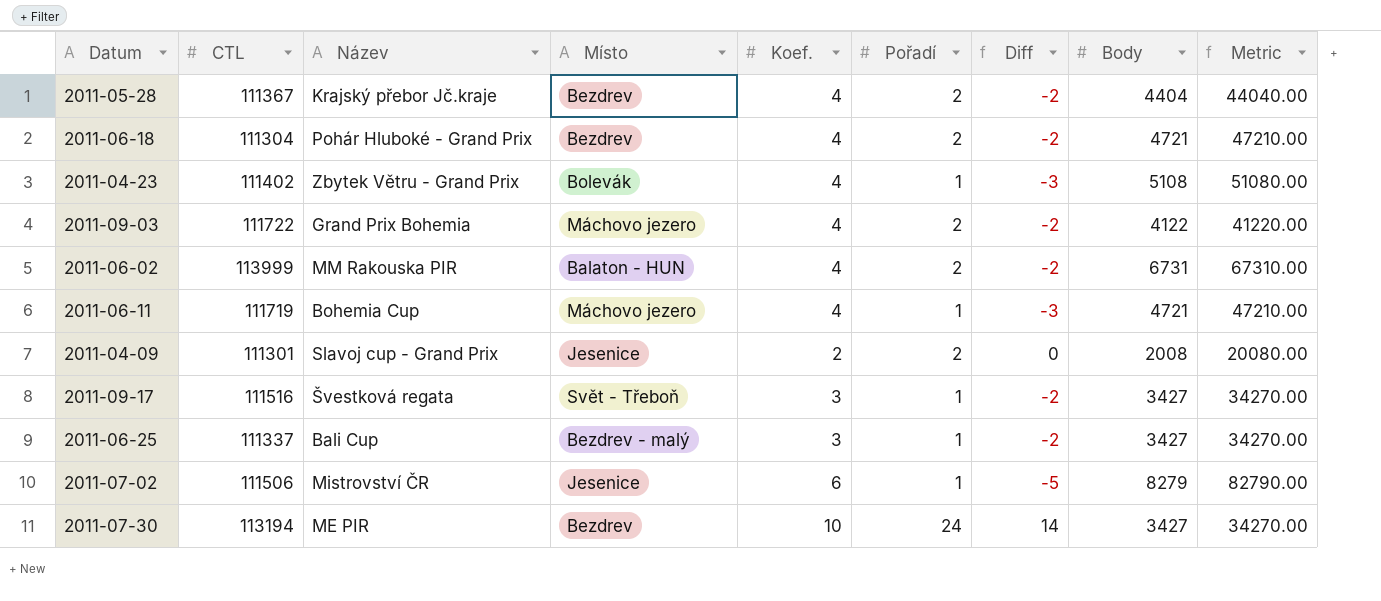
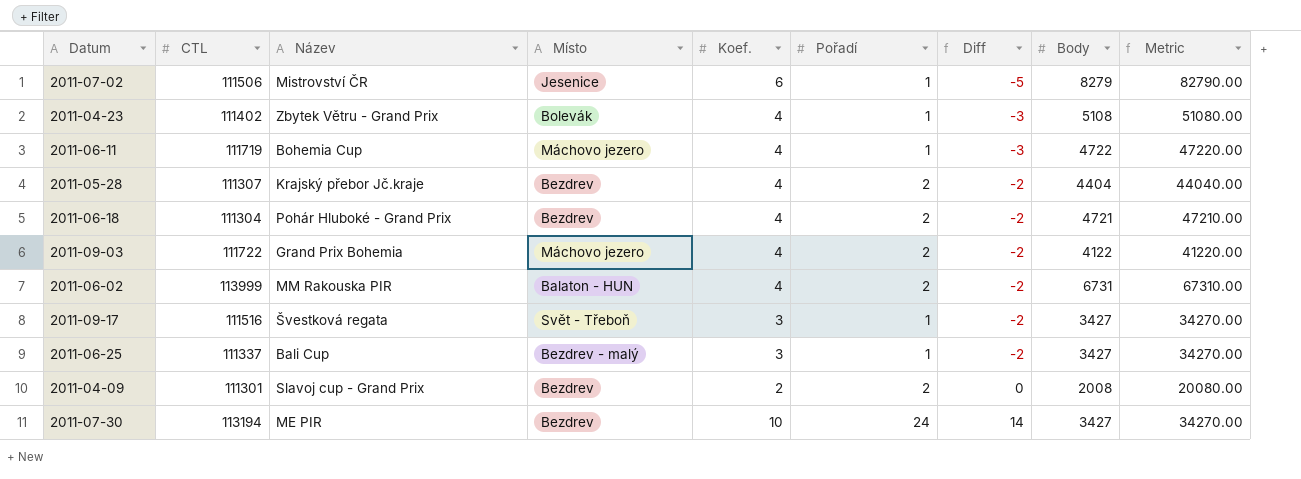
row order: none -> Diff ascending
2011-06-11 | Body: 4721 -> 4722
2011-06-11 | Metric: 47210.00 -> 47220.00
2011-05-28 | CTL: 111367 -> 111307
2011-04-09 | Místo: Jesenice -> Bezdrev

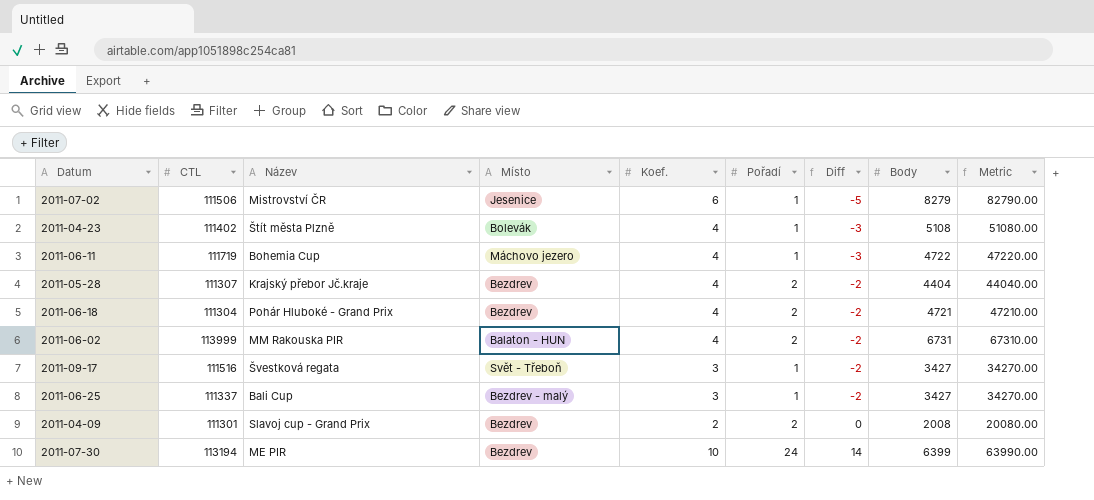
row 2011-09-03: 111722 | Grand Prix Bohemia | Máchovo jezero | 4 | 2 | -2 | 4122 | 41220.00 -> none
2011-04-23 | Název: Zbytek Větru - Grand Prix -> Štít města Plzně
2011-07-30 | Body: 3427 -> 6399
2011-07-30 | Metric: 34270.00 -> 63990.00

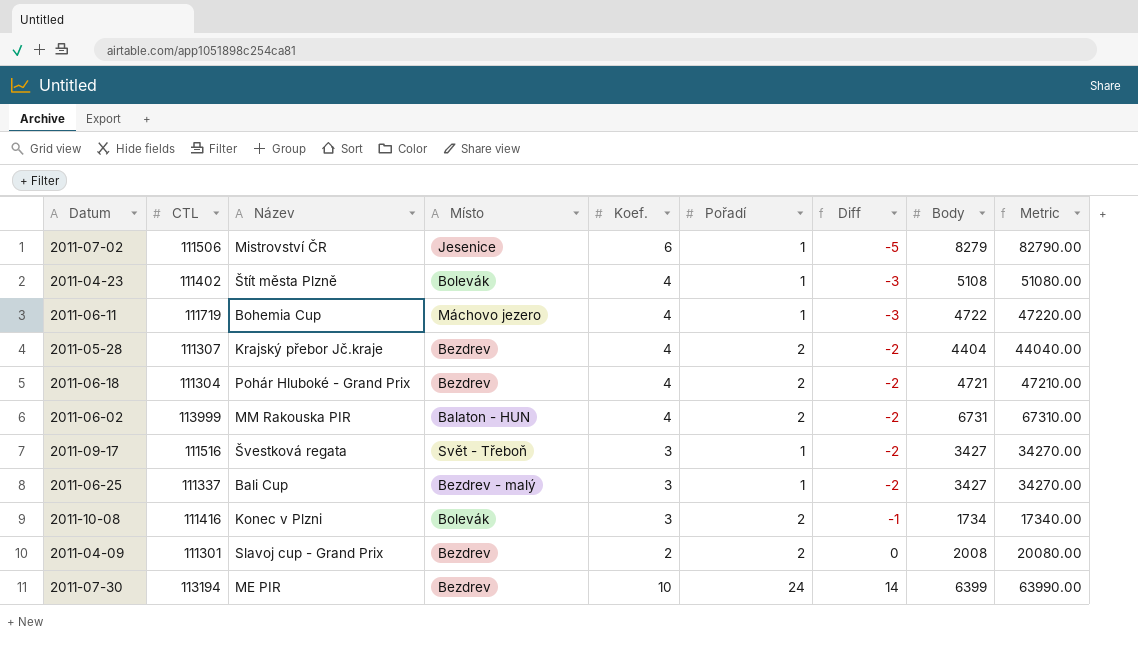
row 2011-10-08: none -> 111416 | Konec v Plzni | Bolevák | 3 | 2 | -1 | 1734 | 17340.00

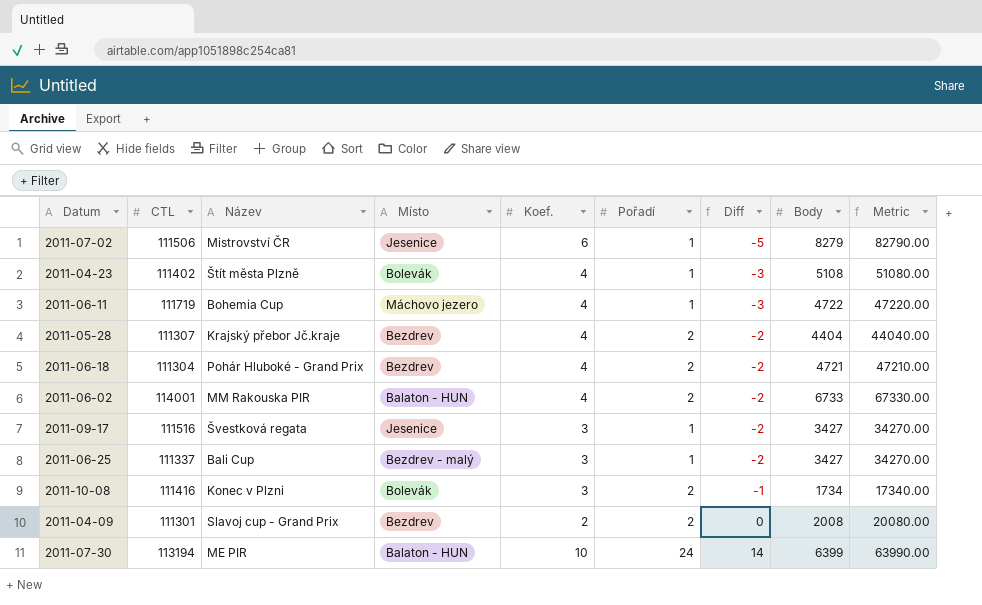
2011-06-02 | CTL: 113999 -> 114001
2011-06-02 | Body: 6731 -> 6733
2011-06-02 | Metric: 67310.00 -> 67330.00
2011-09-17 | Místo: Svět - Třeboň -> Jesenice
2011-07-30 | Místo: Bezdrev -> Balaton - HUN

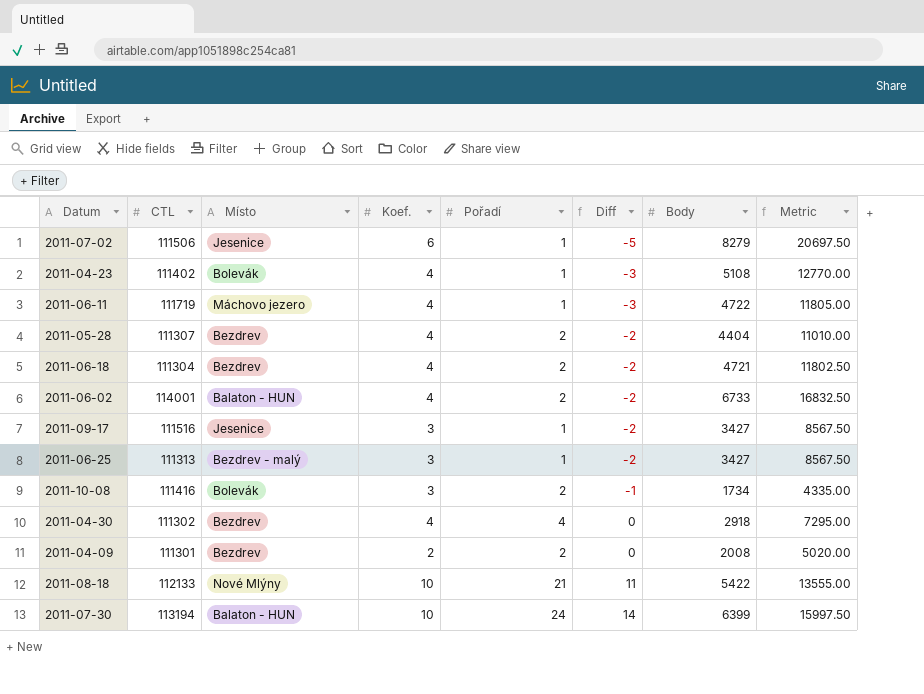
column Název | position: 3 -> none
column Metric | formula: [Body] * 10 -> [Body] * 2.5
2011-06-25 | CTL: 111337 -> 111313
row 2011-04-30: none -> 111302 | Bezdrev | 4 | 4 | 0 | 2918 | 7295.00
row 2011-08-18: none -> 112133 | Nové Mlýny | 10 | 21 | 11 | 5422 | 13555.00

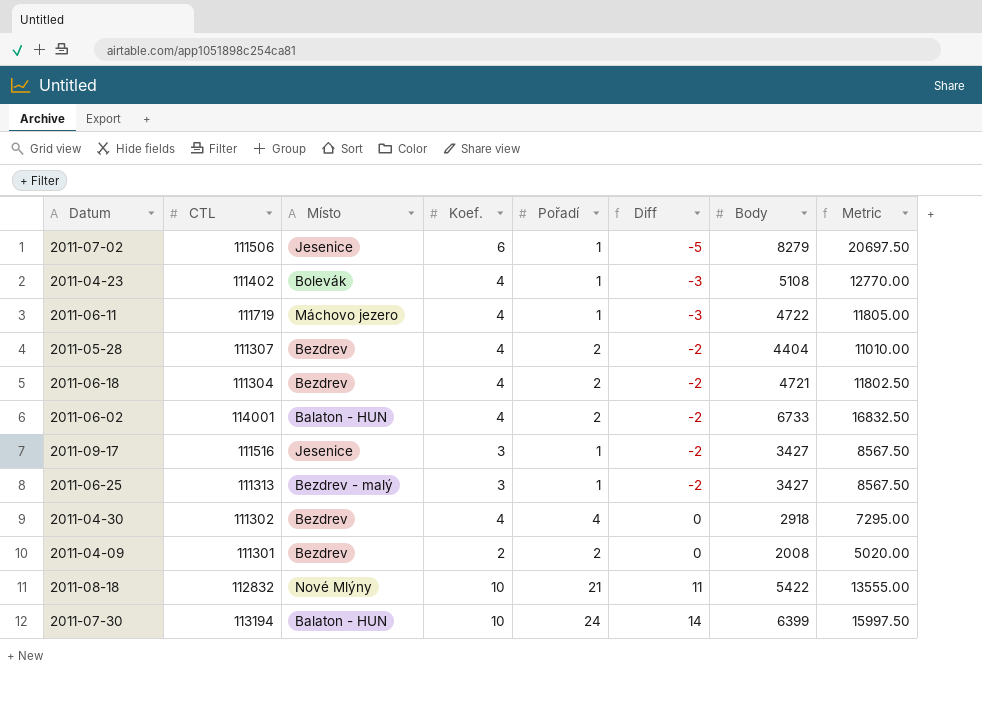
row 2011-10-08: 111416 | Bolevák | 3 | 2 | -1 | 1734 | 4335.00 -> none
2011-08-18 | CTL: 112133 -> 112832

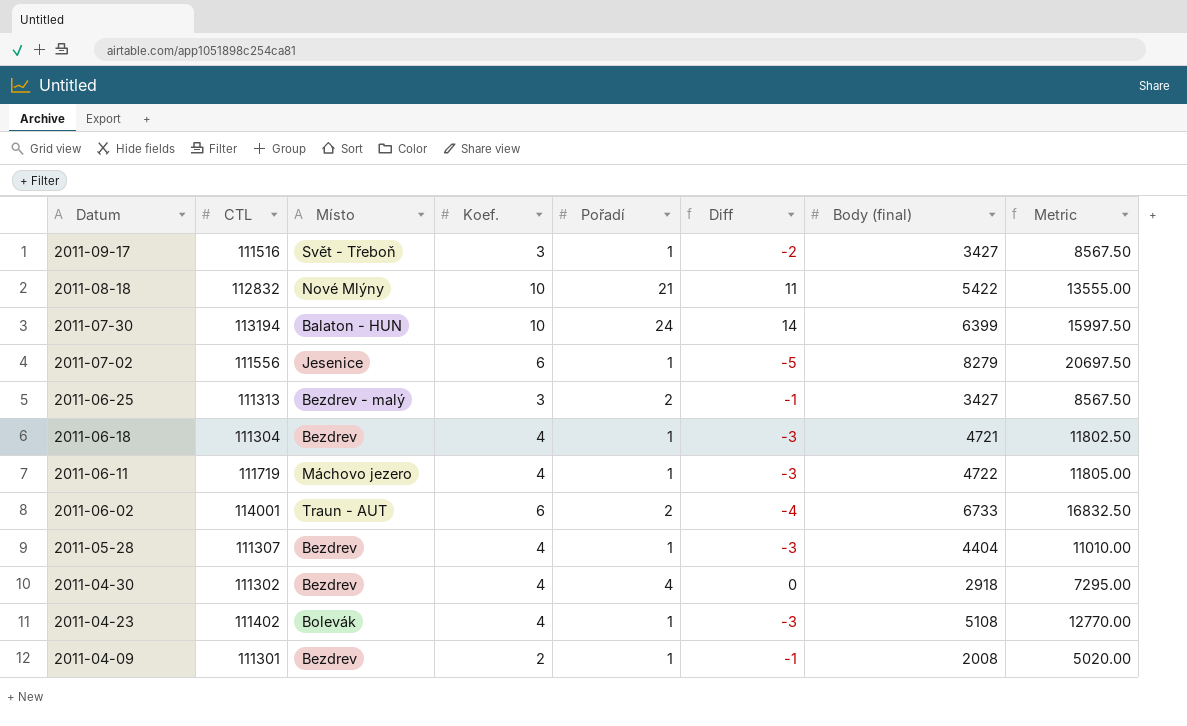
row order: Diff ascending -> Datum descending
column name: Body -> Body (final)
2011-09-17 | Místo: Jesenice -> Svět - Třeboň
2011-07-02 | CTL: 111506 -> 111556
2011-06-25 | Pořadí: 1 -> 2
2011-06-25 | Diff: -2 -> -1
2011-06-18 | Pořadí: 2 -> 1
2011-06-18 | Diff: -2 -> -3
2011-06-02 | Místo: Balaton - HUN -> Traun - AUT
2011-06-02 | Koef.: 4 -> 6
2011-06-02 | Diff: -2 -> -4
2011-05-28 | Pořadí: 2 -> 1
2011-05-28 | Diff: -2 -> -3
2011-04-09 | Pořadí: 2 -> 1
2011-04-09 | Diff: 0 -> -1

